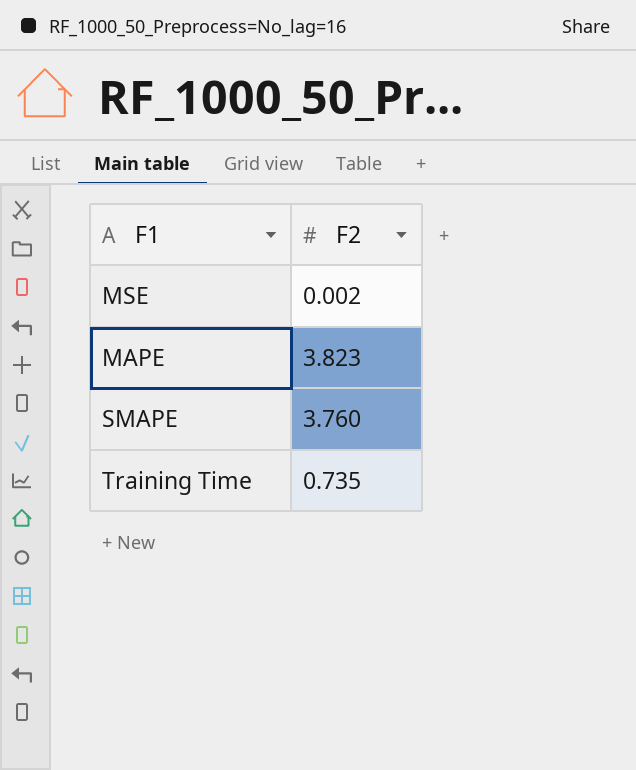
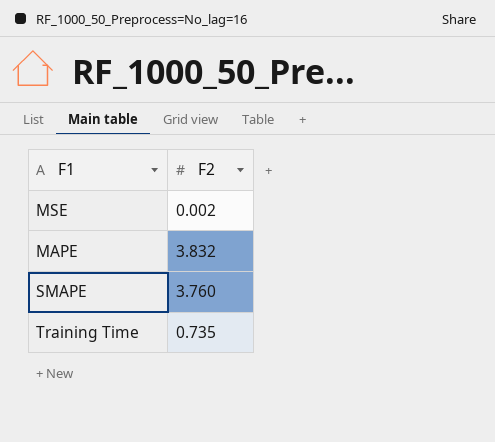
MAPE | F2: 3.823 -> 3.832

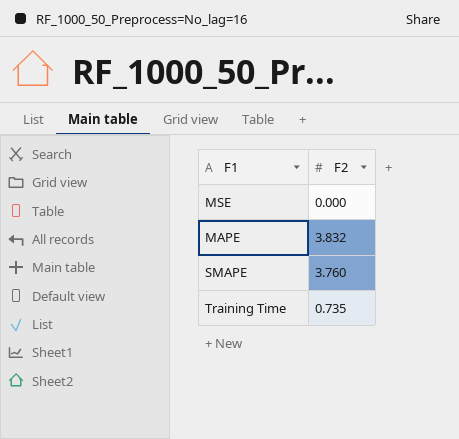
MSE | F2: 0.002 -> 0.000

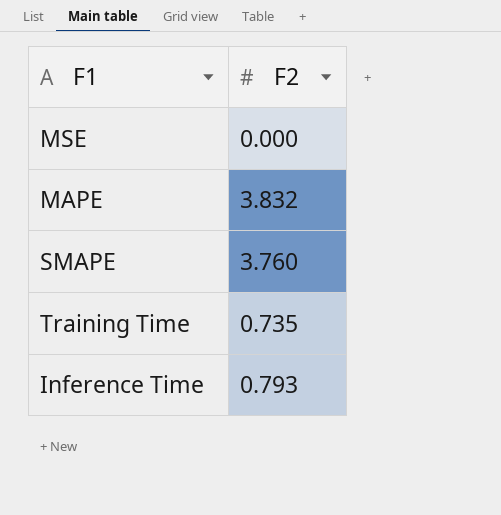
row Inference Time: none -> 0.793

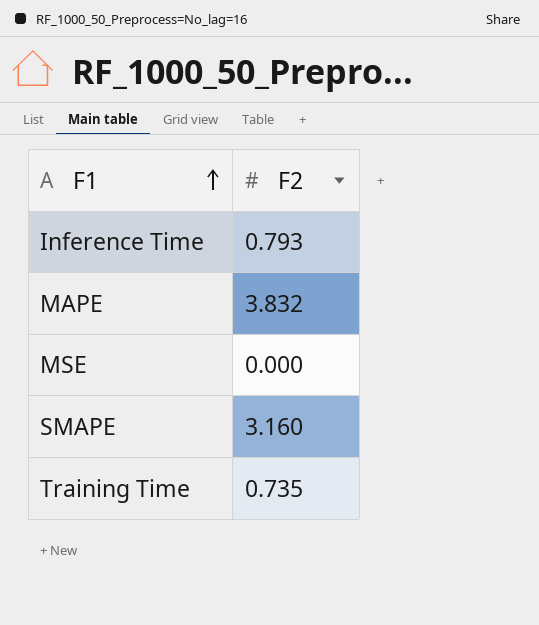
row order: none -> F1 ascending
SMAPE | F2: 3.760 -> 3.160

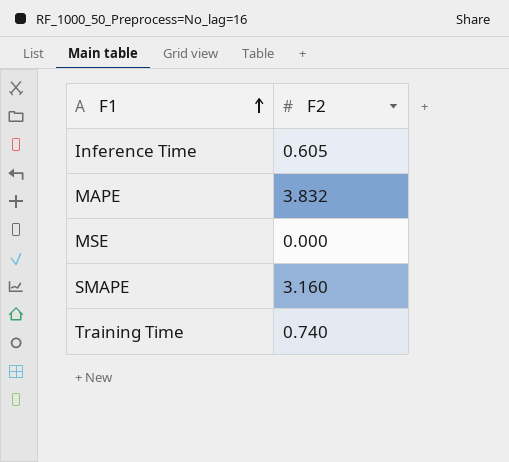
Inference Time | F2: 0.793 -> 0.605
Training Time | F2: 0.735 -> 0.740

